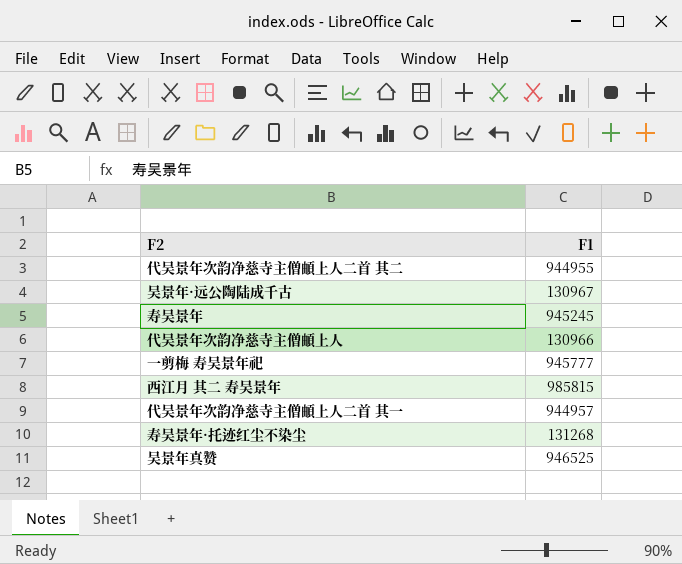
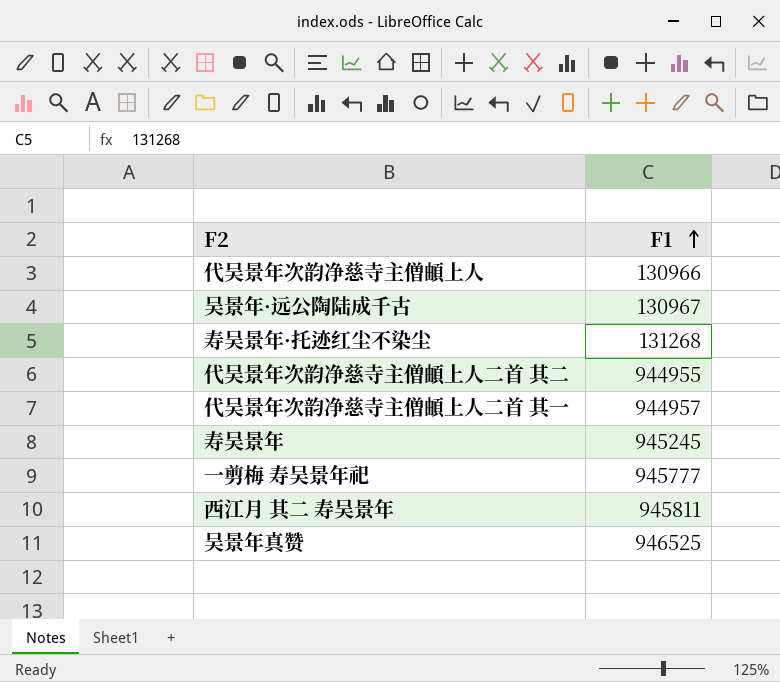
row order: none -> F1 ascending
西江月 其二 寿吴景年 | F1: 985815 -> 945811

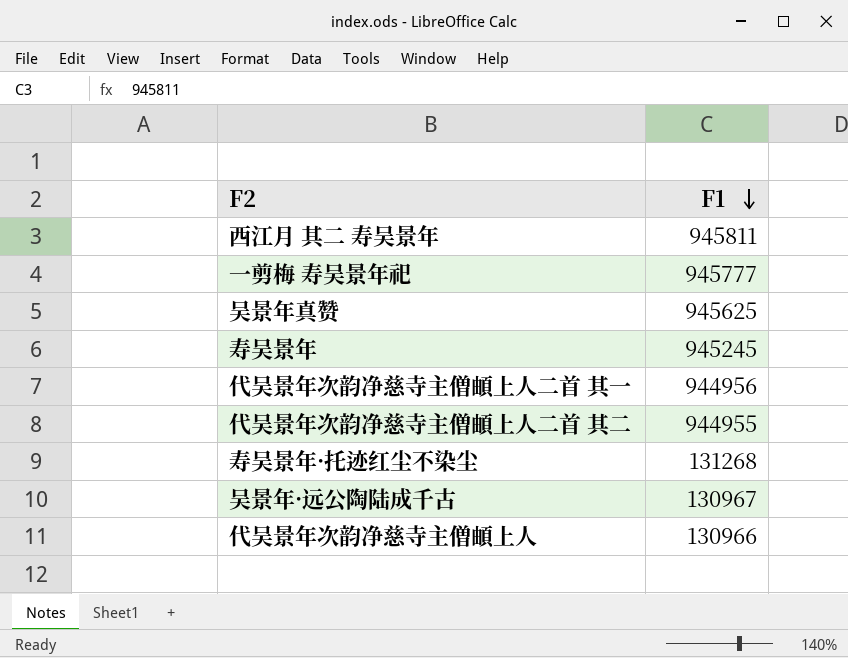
row order: F1 ascending -> F1 descending
吴景年真赞 | F1: 946525 -> 945625
代吴景年次韵净慈寺主僧頔上人二首 其一 | F1: 944957 -> 944956

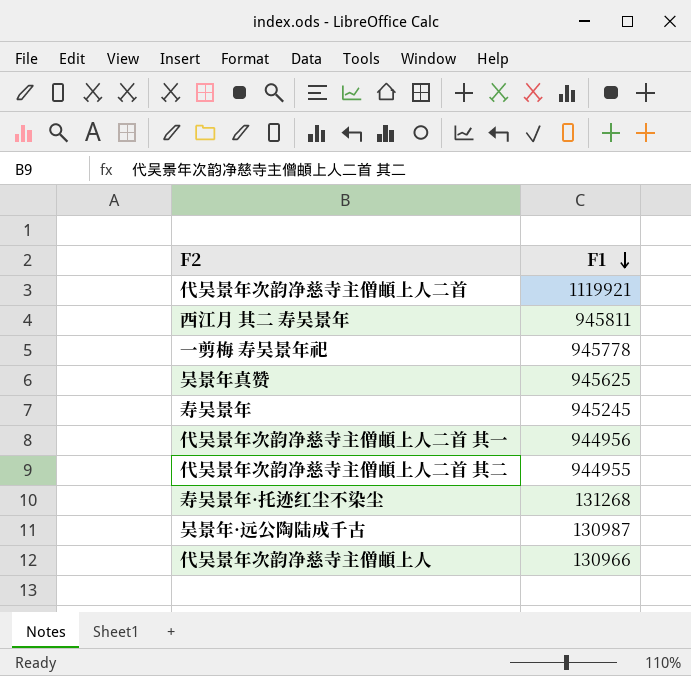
row 代吴景年次韵净慈寺主僧頔上人二首: none -> 1119921
一剪梅 寿吴景年祀 | F1: 945777 -> 945778
吴景年·远公陶陆成千古 | F1: 130967 -> 130987

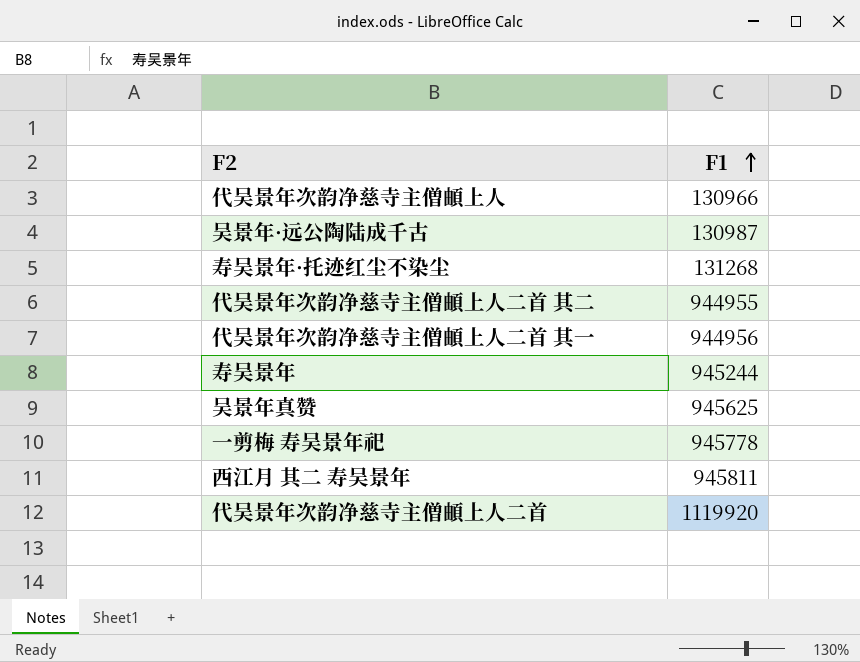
row order: F1 descending -> F1 ascending
寿吴景年 | F1: 945245 -> 945244
代吴景年次韵净慈寺主僧頔上人二首 | F1: 1119921 -> 1119920

